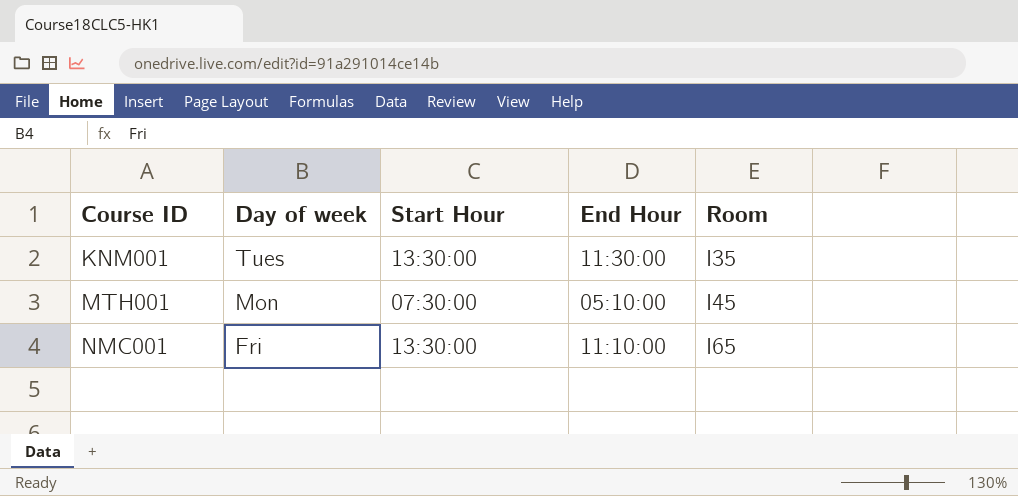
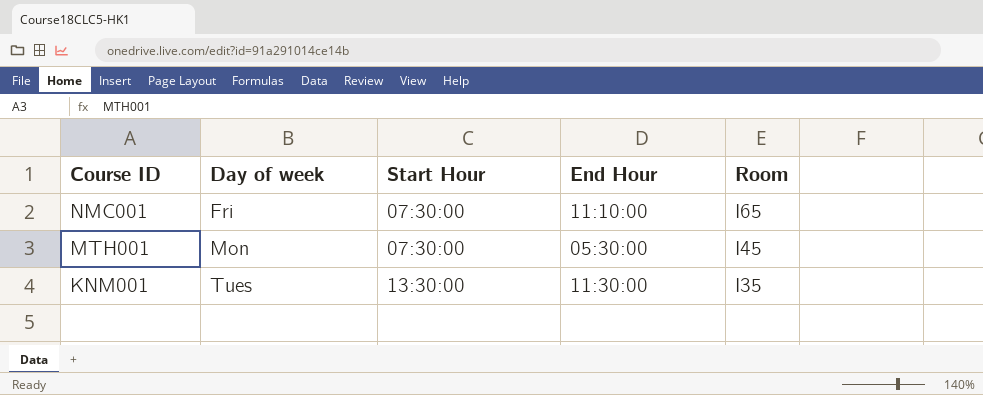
row order: Course ID ascending -> Course ID descending
NMC001 | Start Hour: 13:30:00 -> 07:30:00
MTH001 | End Hour: 05:10:00 -> 05:30:00

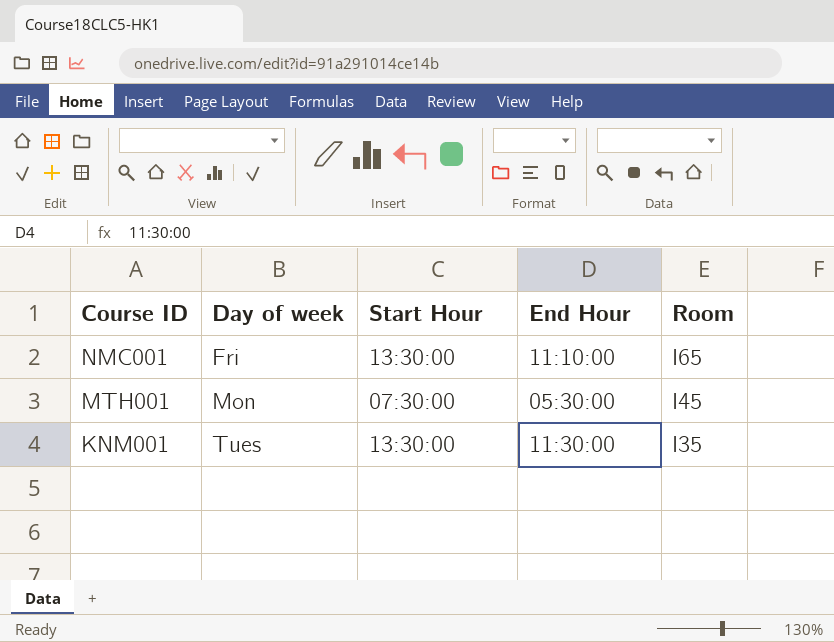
NMC001 | Start Hour: 07:30:00 -> 13:30:00

